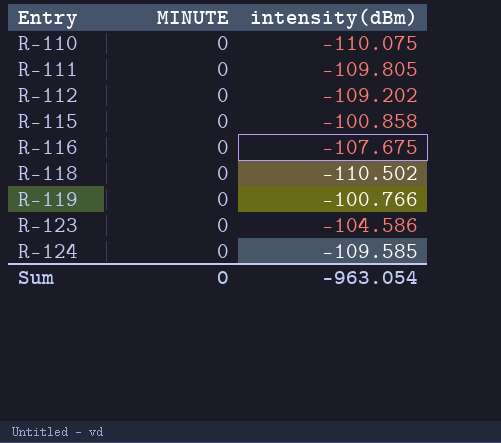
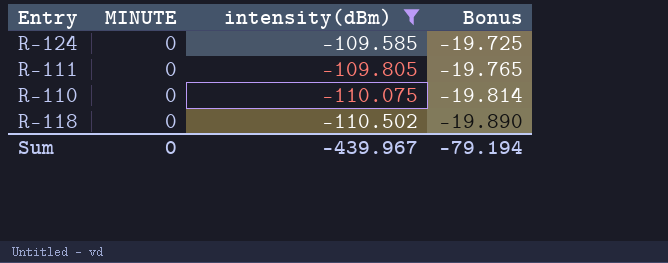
filter: none -> intensity(dBm) <= -109.585
row order: Entry ascending -> intensity(dBm) descending
column Bonus | formula: none -> [intensity(dBm)] * 0.18
Sum | intensity(dBm): -963.054 -> -439.967

